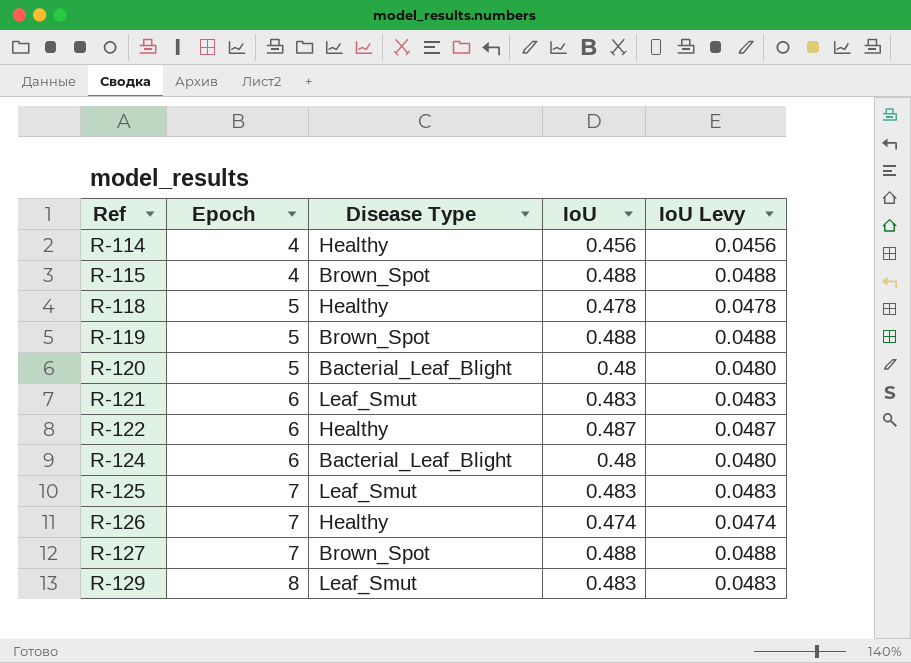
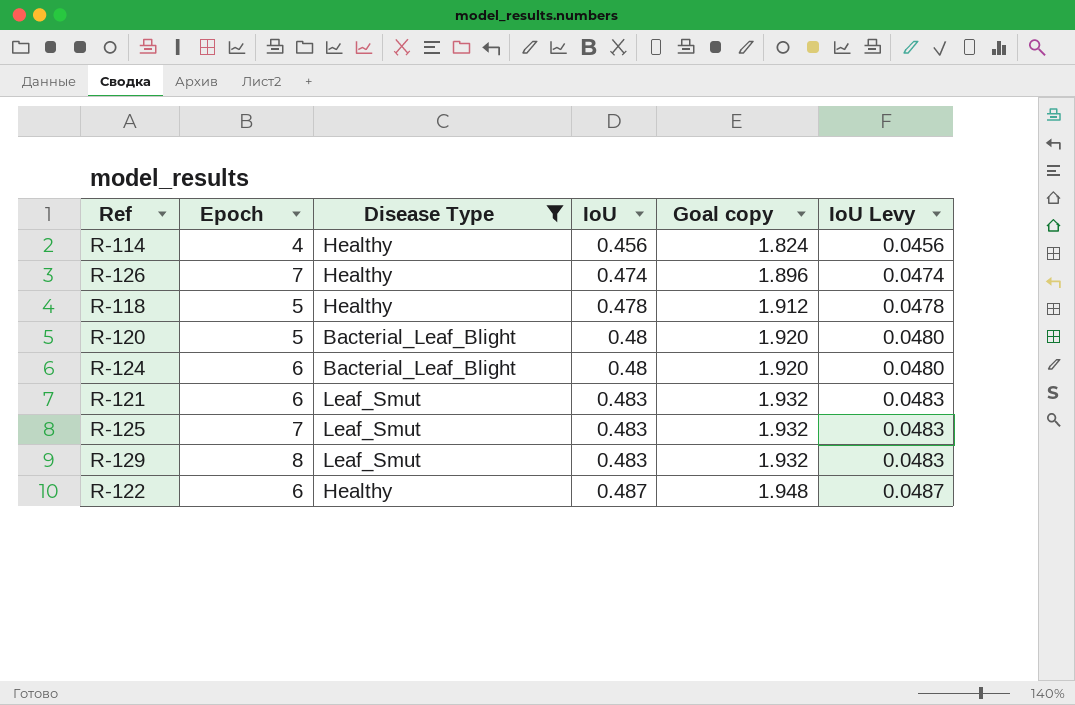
filter: none -> Disease Type != Brown_Spot
row order: Ref ascending -> IoU ascending
column Goal copy | formula: none -> [IoU] * 4

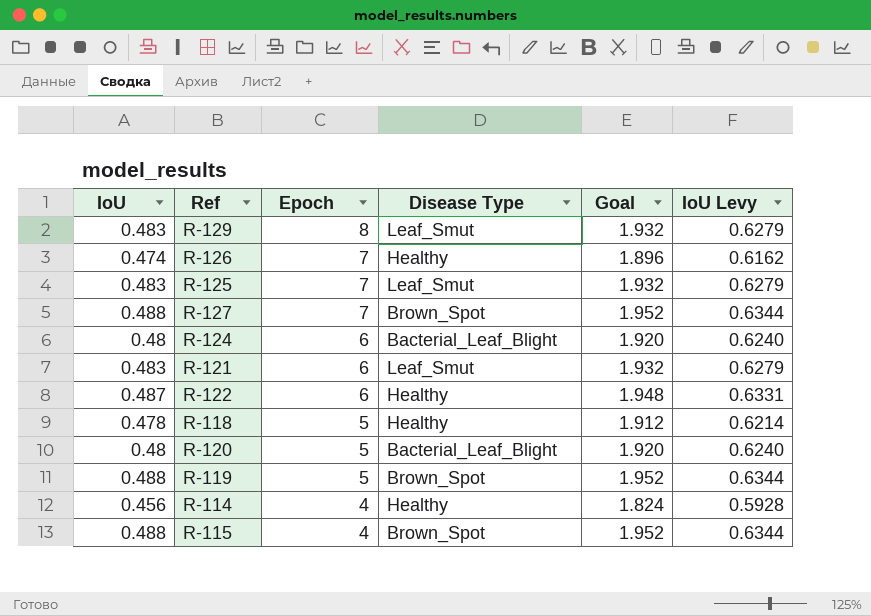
filter: Disease Type != Brown_Spot -> none
row order: IoU ascending -> Epoch descending
column IoU | position: 4 -> 1
column name: Goal copy -> Goal
column IoU Levy | formula: [IoU] * 0.1 -> [IoU] * 1.3

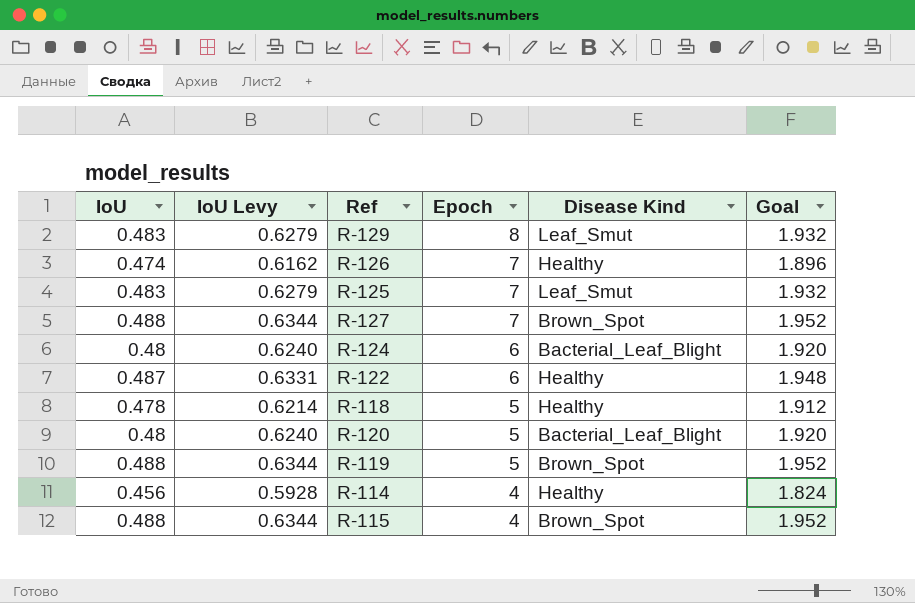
column IoU Levy | position: 6 -> 2
column name: Disease Type -> Disease Kind
row R-121: 0.483 | 6 | Leaf_Smut | 1.932 | 0.6279 -> none

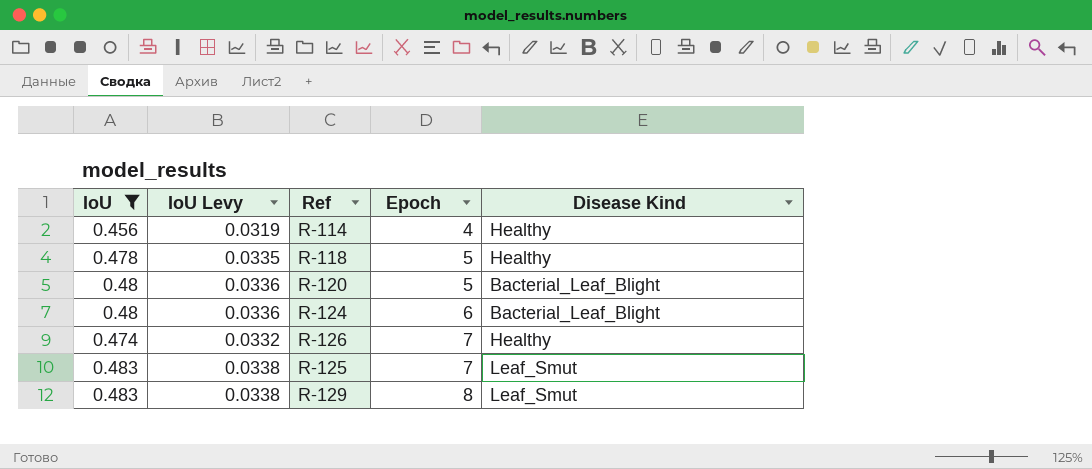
filter: none -> IoU <= 0.483
row order: Epoch descending -> Epoch ascending
column Goal | formula: [IoU] * 4 -> none
column IoU Levy | formula: [IoU] * 1.3 -> [IoU] * 0.07

